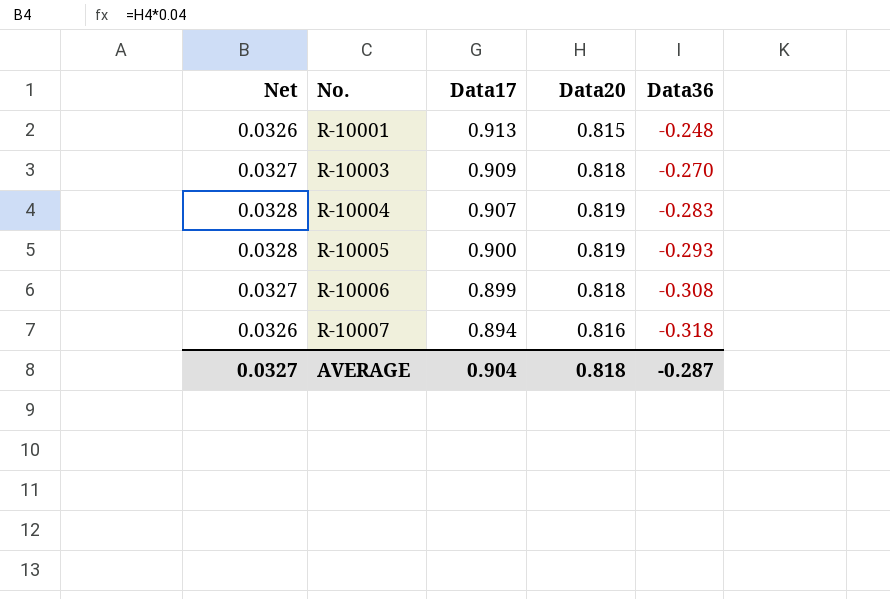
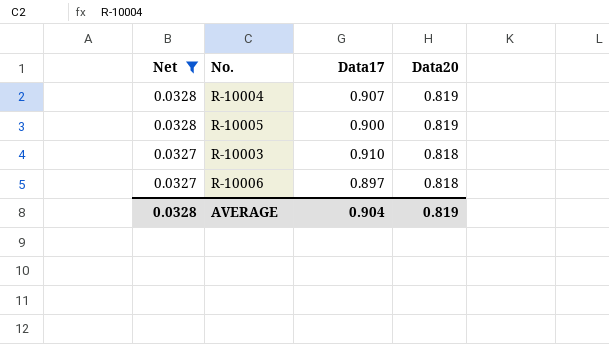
filter: none -> Net != 0.0326
row order: No. ascending -> Net descending
column Data36 | position: 5 -> none
R-10003 | Data17: 0.909 -> 0.910
R-10006 | Data17: 0.899 -> 0.897
AVERAGE | Net: 0.0327 -> 0.0328
AVERAGE | Data20: 0.818 -> 0.819

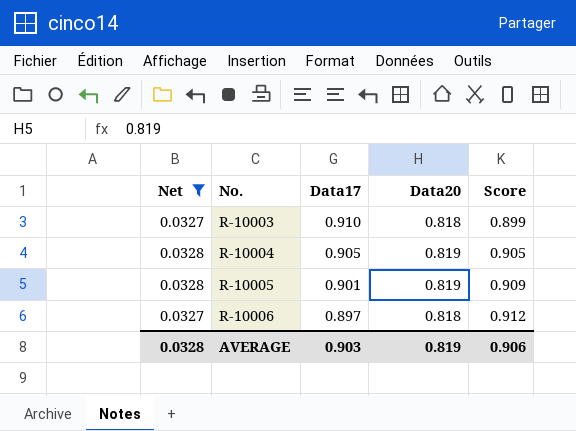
row order: Net descending -> No. ascending
column Score | formula: none -> [Data20] / [Data17]
R-10004 | Data17: 0.907 -> 0.905
R-10005 | Data17: 0.900 -> 0.901
AVERAGE | Data17: 0.904 -> 0.903

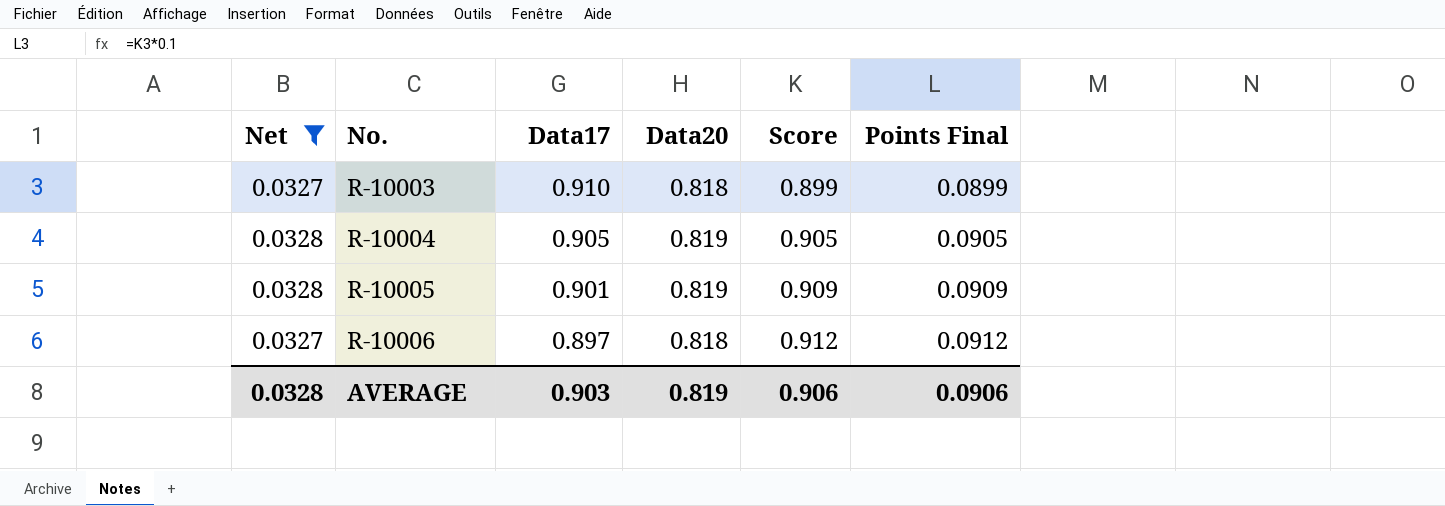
column Points Final | formula: none -> [Score] * 0.1

